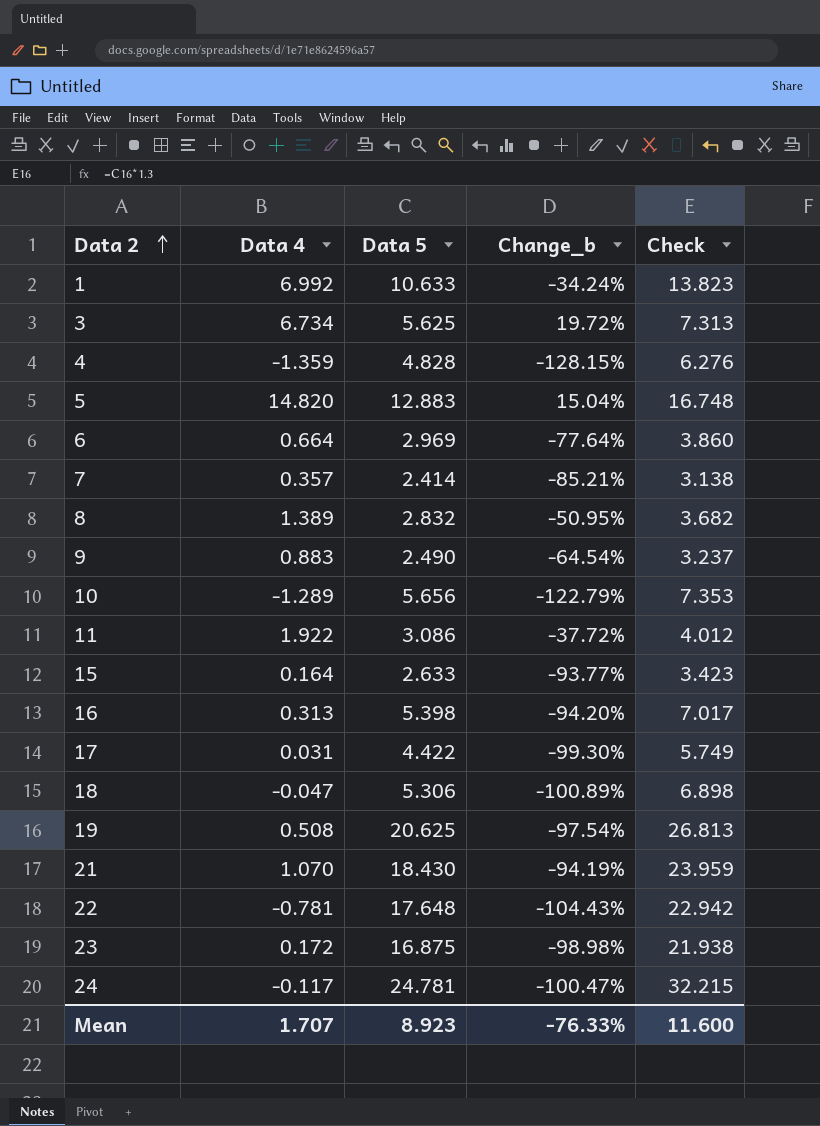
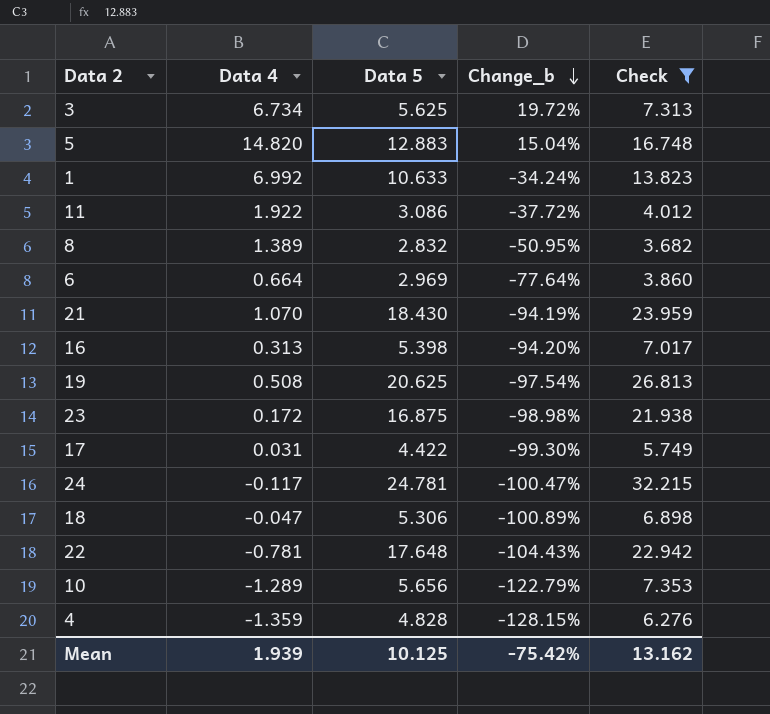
filter: none -> Check >= 3.682
row order: Data 2 ascending -> Change_b descending
Mean | Data 4: 1.707 -> 1.939
Mean | Data 5: 8.923 -> 10.125
Mean | Change_b: -76.33% -> -75.42%
Mean | Check: 11.600 -> 13.162

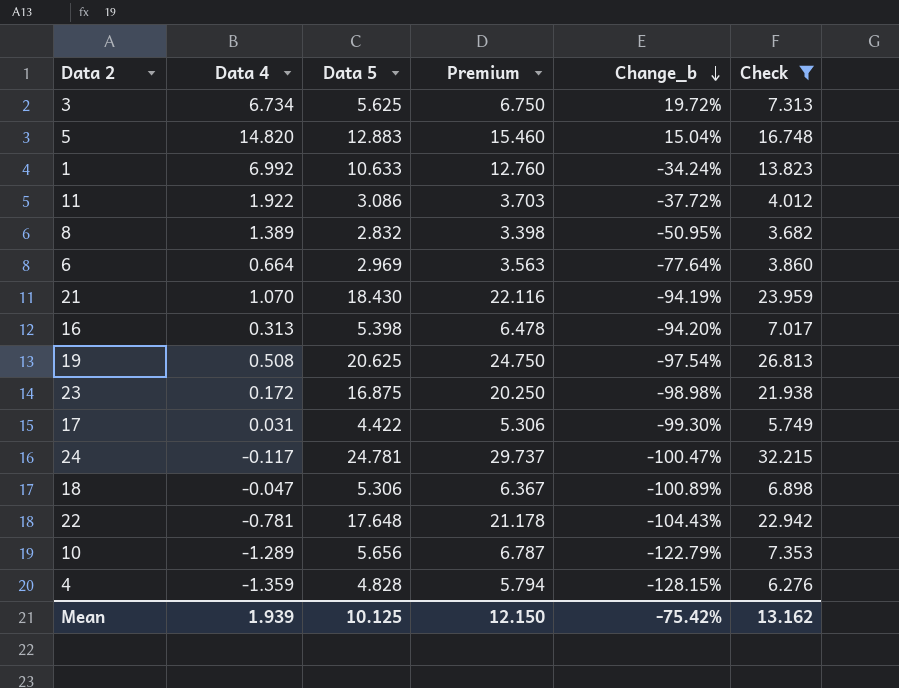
column Premium | formula: none -> [Data 5] * 1.2

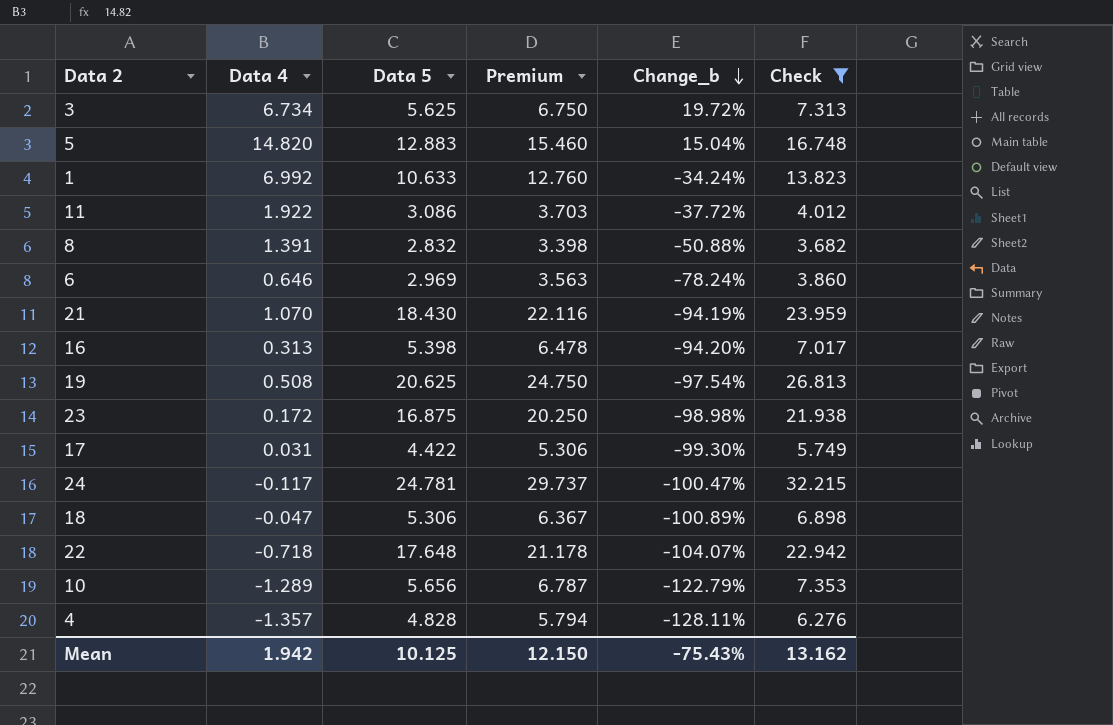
8 | Data 4: 1.389 -> 1.391
8 | Change_b: -50.95% -> -50.88%
6 | Data 4: 0.664 -> 0.646
6 | Change_b: -77.64% -> -78.24%
22 | Data 4: -0.781 -> -0.718
22 | Change_b: -104.43% -> -104.07%
4 | Data 4: -1.359 -> -1.357
4 | Change_b: -128.15% -> -128.11%
Mean | Data 4: 1.939 -> 1.942
Mean | Change_b: -75.42% -> -75.43%

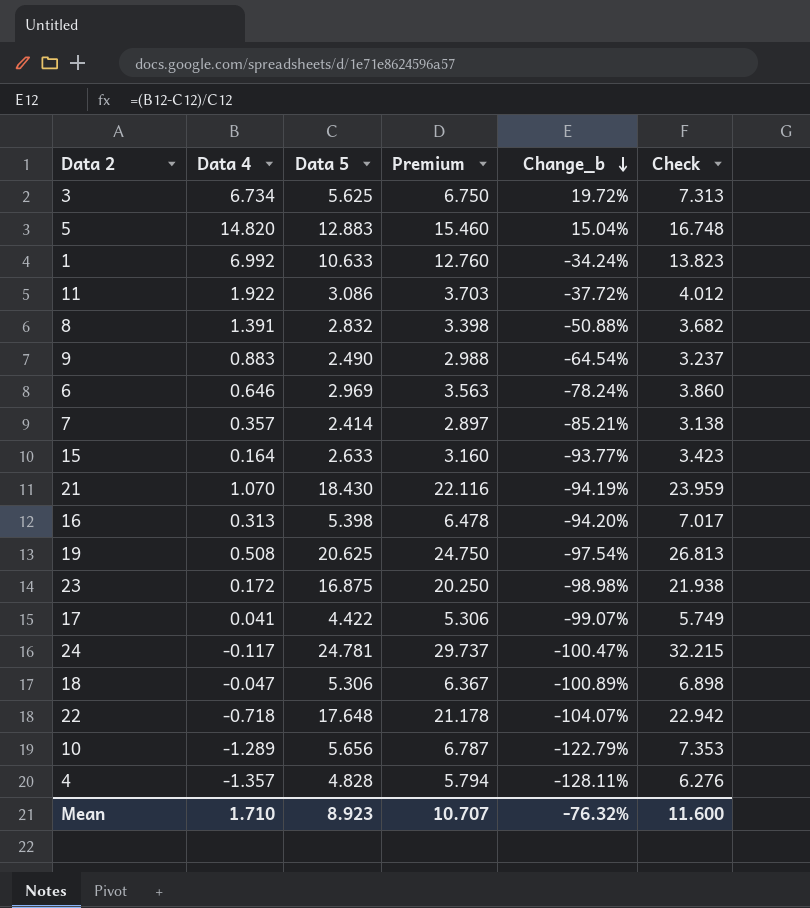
filter: Check >= 3.682 -> none
17 | Data 4: 0.031 -> 0.041
17 | Change_b: -99.30% -> -99.07%
Mean | Data 4: 1.942 -> 1.710
Mean | Data 5: 10.125 -> 8.923
Mean | Premium: 12.150 -> 10.707
Mean | Change_b: -75.43% -> -76.32%
Mean | Check: 13.162 -> 11.600

